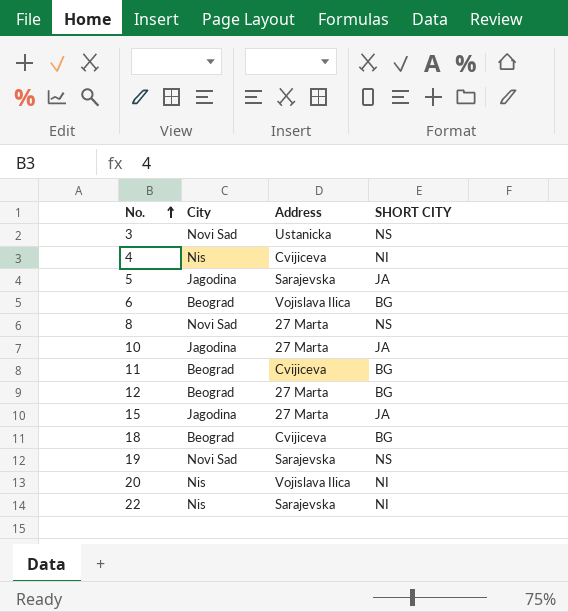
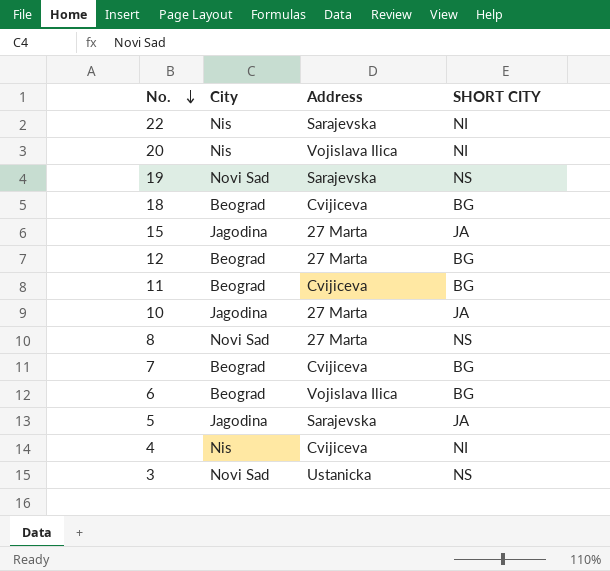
row order: No. ascending -> No. descending
row 7: none -> Beograd | Cvijiceva | BG

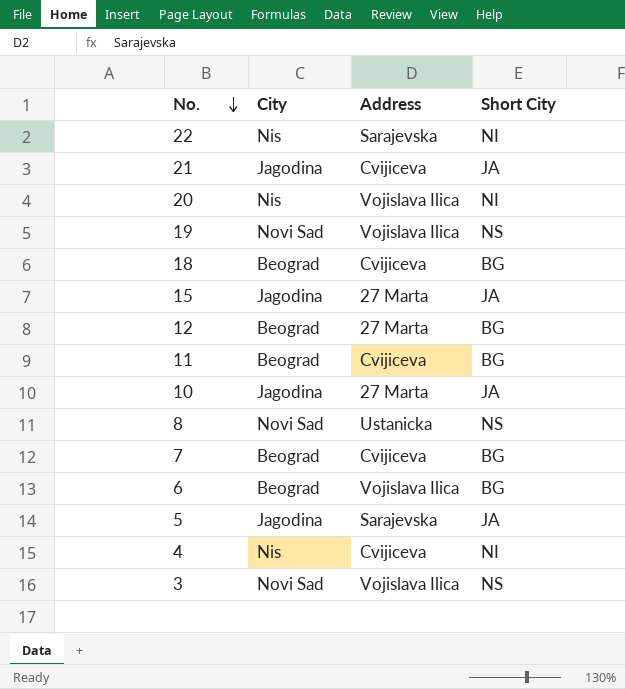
column name: SHORT CITY -> Short City
row 21: none -> Jagodina | Cvijiceva | JA
19 | Address: Sarajevska -> Vojislava Ilica
8 | Address: 27 Marta -> Ustanicka
3 | Address: Ustanicka -> Vojislava Ilica

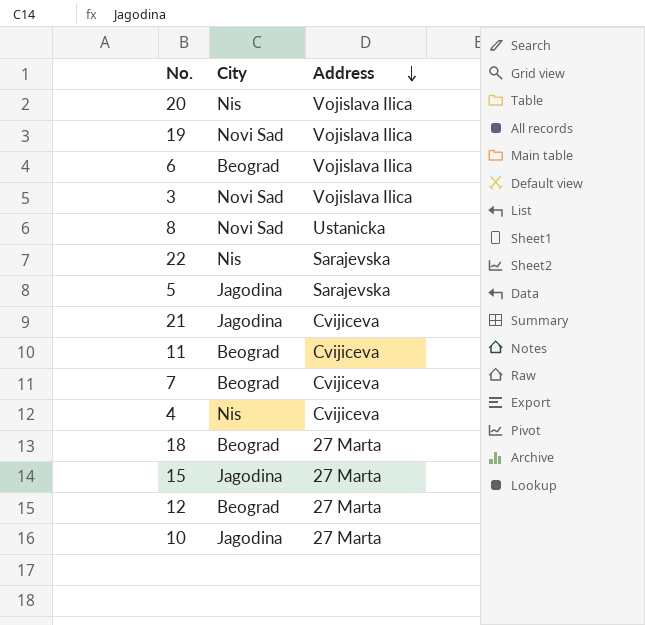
row order: No. descending -> Address descending
column Short City | position: 4 -> none
18 | Address: Cvijiceva -> 27 Marta

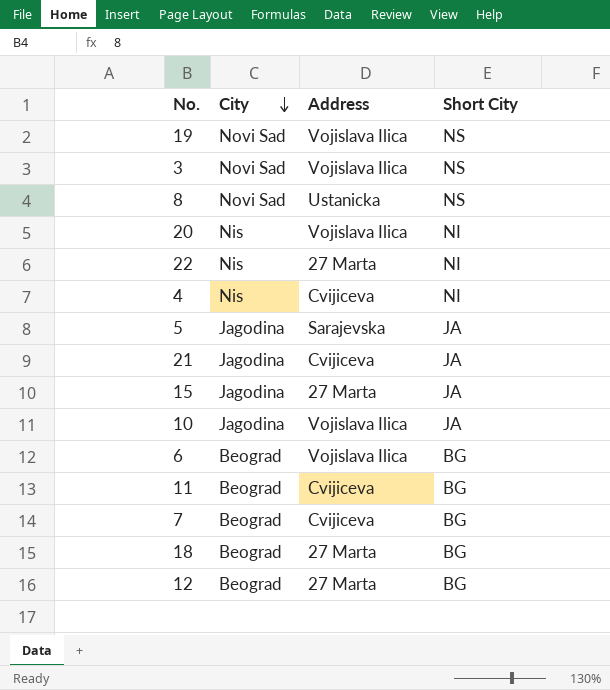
row order: Address descending -> City descending
column Short City | position: none -> 4
22 | Address: Sarajevska -> 27 Marta
10 | Address: 27 Marta -> Vojislava Ilica

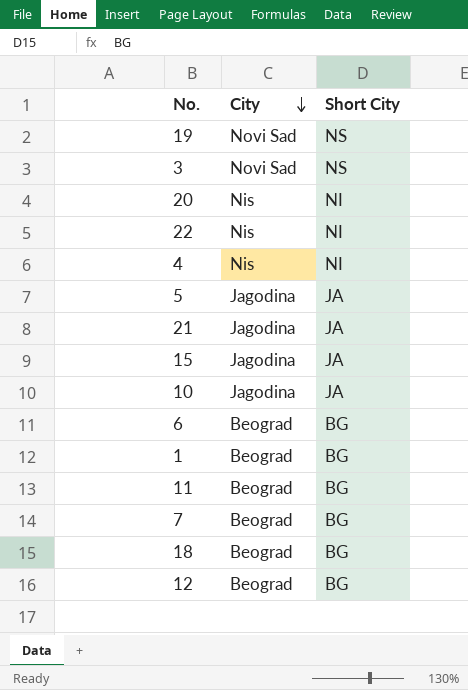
column Address | position: 3 -> none
row 8: Novi Sad | Ustanicka | NS -> none
row 1: none -> Beograd | BG

